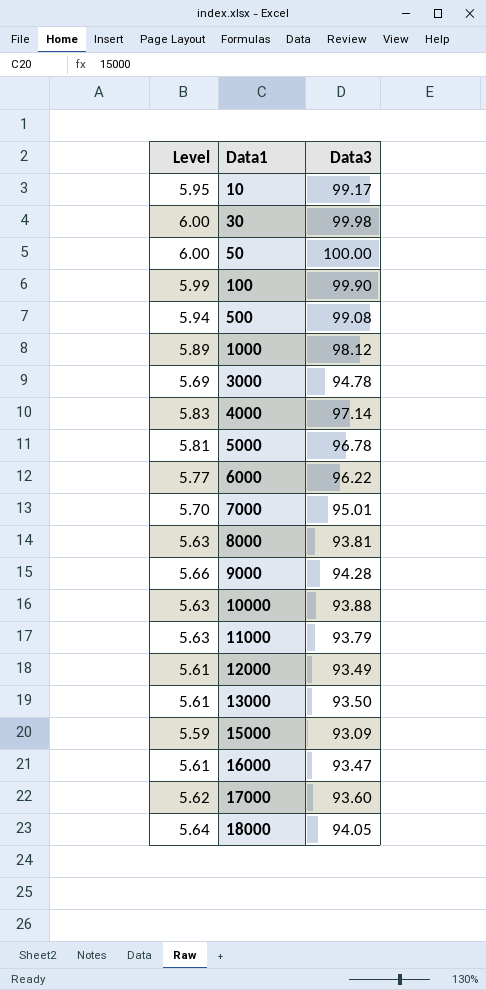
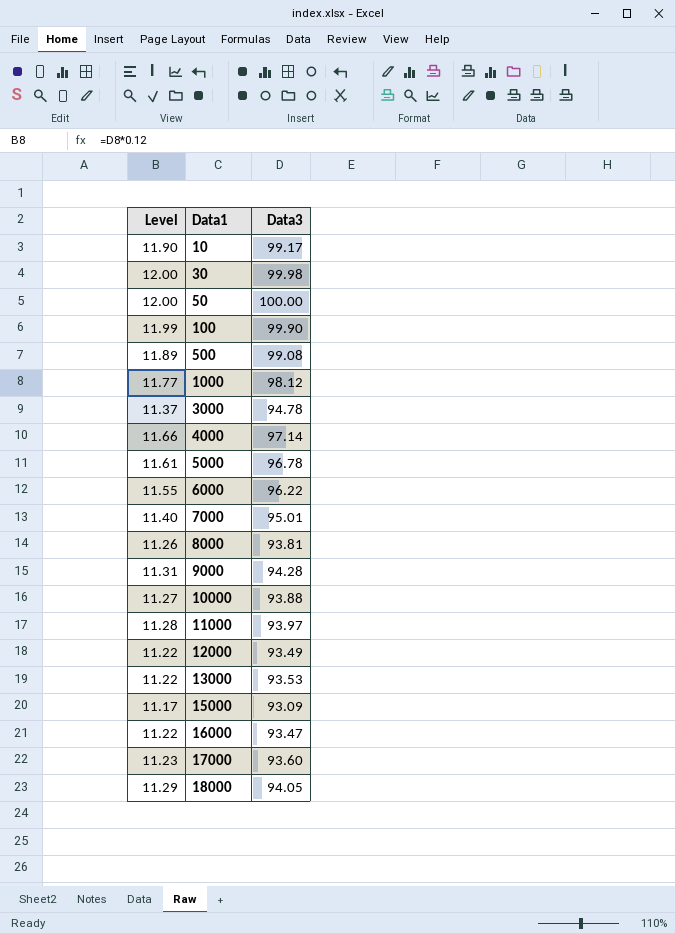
column Level | formula: [Data3] * 0.06 -> [Data3] * 0.12
11000 | Data3: 93.79 -> 93.97
13000 | Data3: 93.50 -> 93.53

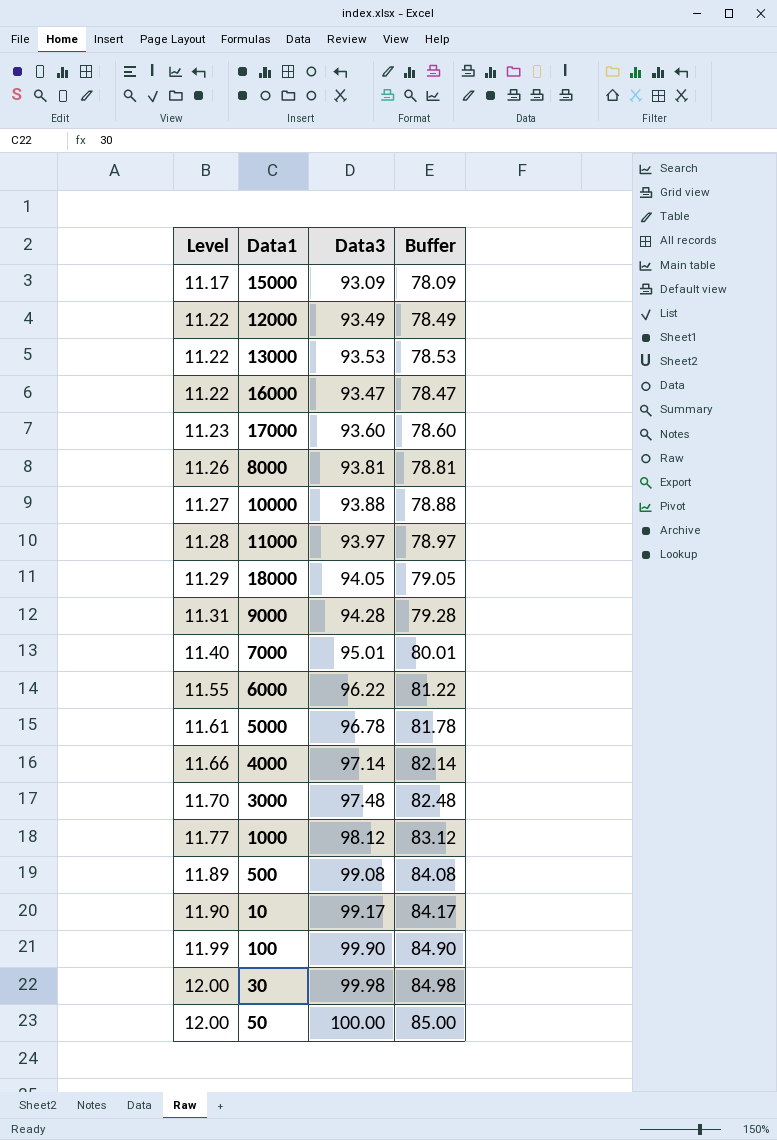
row order: Data1 ascending -> Level ascending
column Buffer | formula: none -> [Data3] - 15
3000 | Level: 11.37 -> 11.70
3000 | Data3: 94.78 -> 97.48

